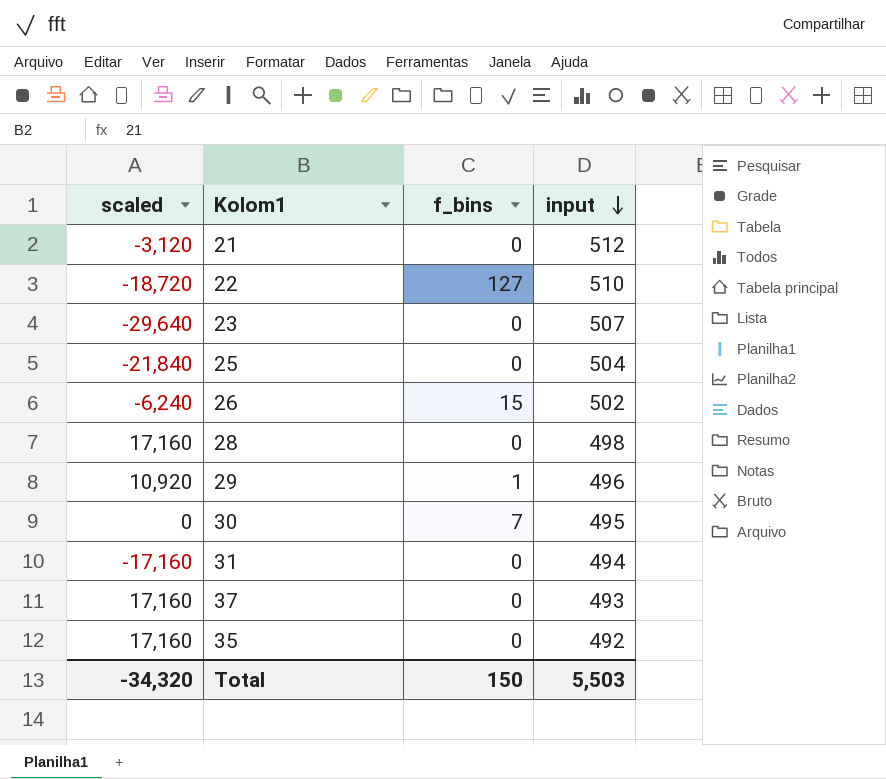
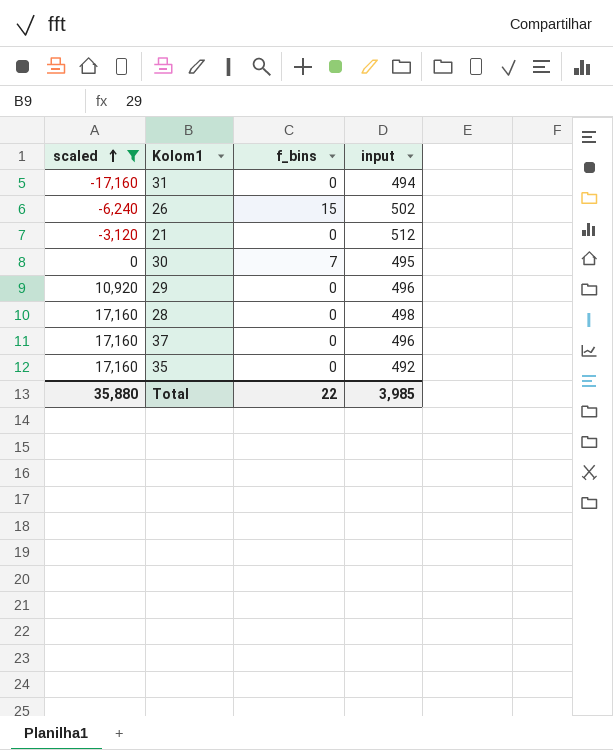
filter: none -> scaled >= -17,160
row order: input descending -> scaled ascending
29 | f_bins: 1 -> 0
37 | input: 493 -> 496
Total | scaled: -34,320 -> 35,880
Total | f_bins: 150 -> 22
Total | input: 5,503 -> 3,985

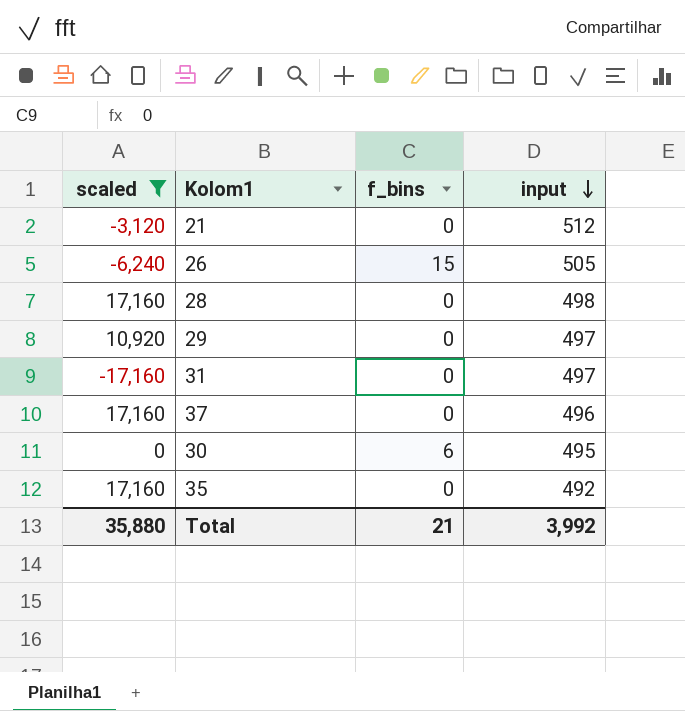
row order: scaled ascending -> input descending
26 | input: 502 -> 505
29 | input: 496 -> 497
31 | input: 494 -> 497
30 | f_bins: 7 -> 6
Total | f_bins: 22 -> 21
Total | input: 3,985 -> 3,992

